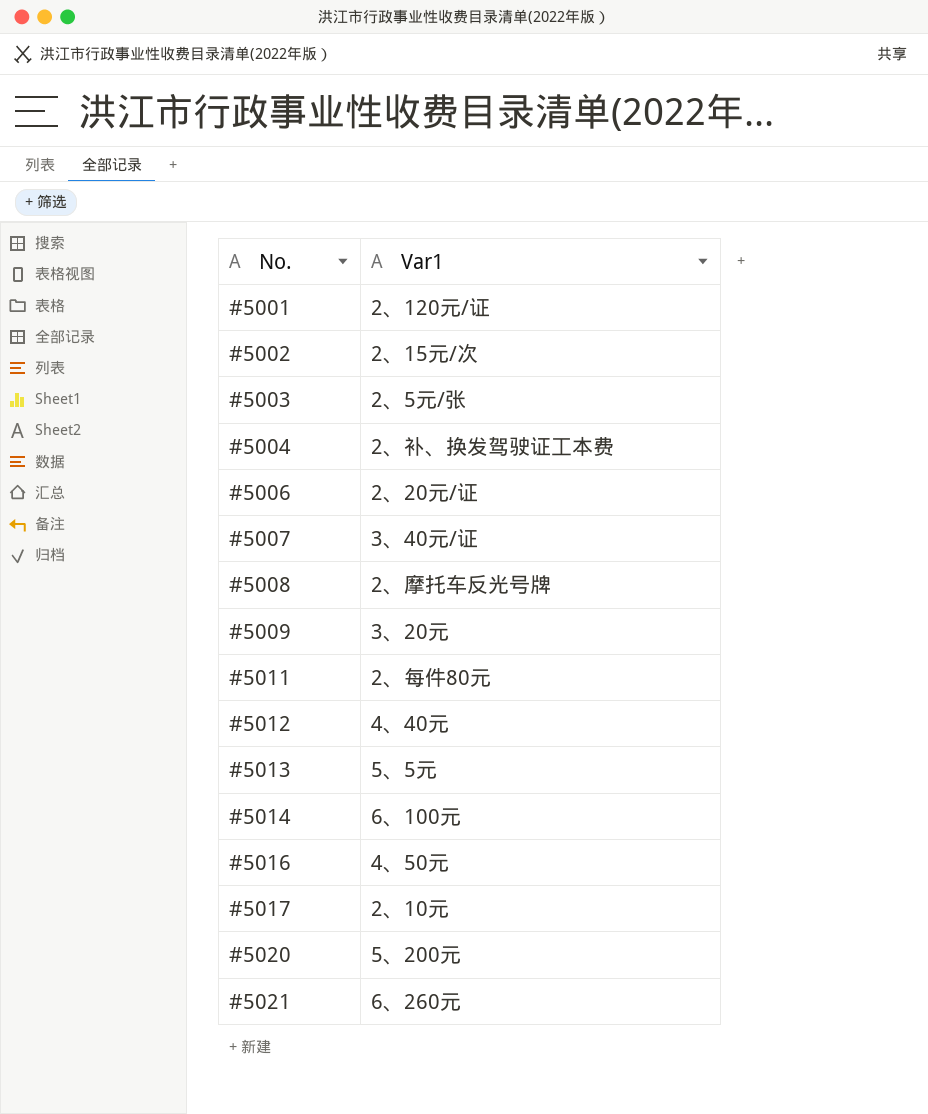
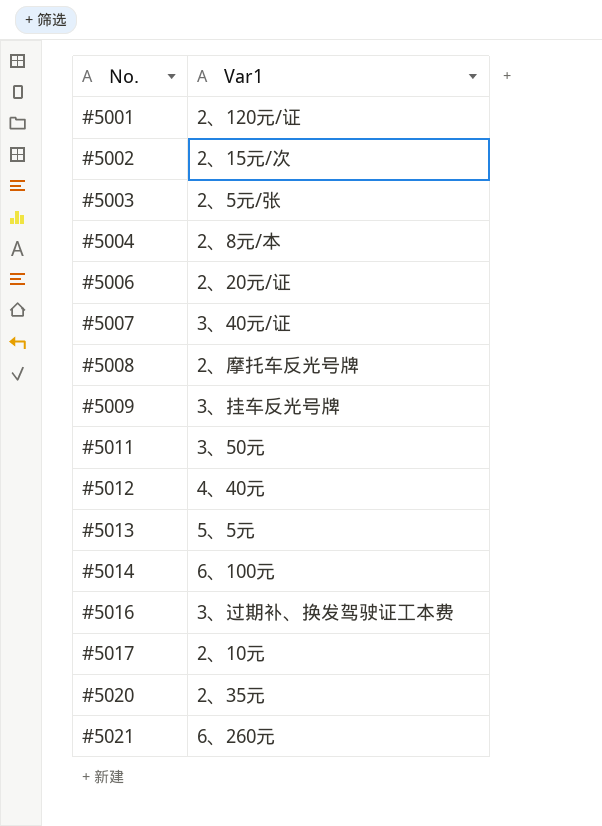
#5004 | Var1: 2、补、换发驾驶证工本费 -> 2、8元/本
#5009 | Var1: 3、20元 -> 3、挂车反光号牌
#5011 | Var1: 2、每件80元 -> 3、50元
#5016 | Var1: 4、50元 -> 3、过期补、换发驾驶证工本费
#5020 | Var1: 5、200元 -> 2、35元

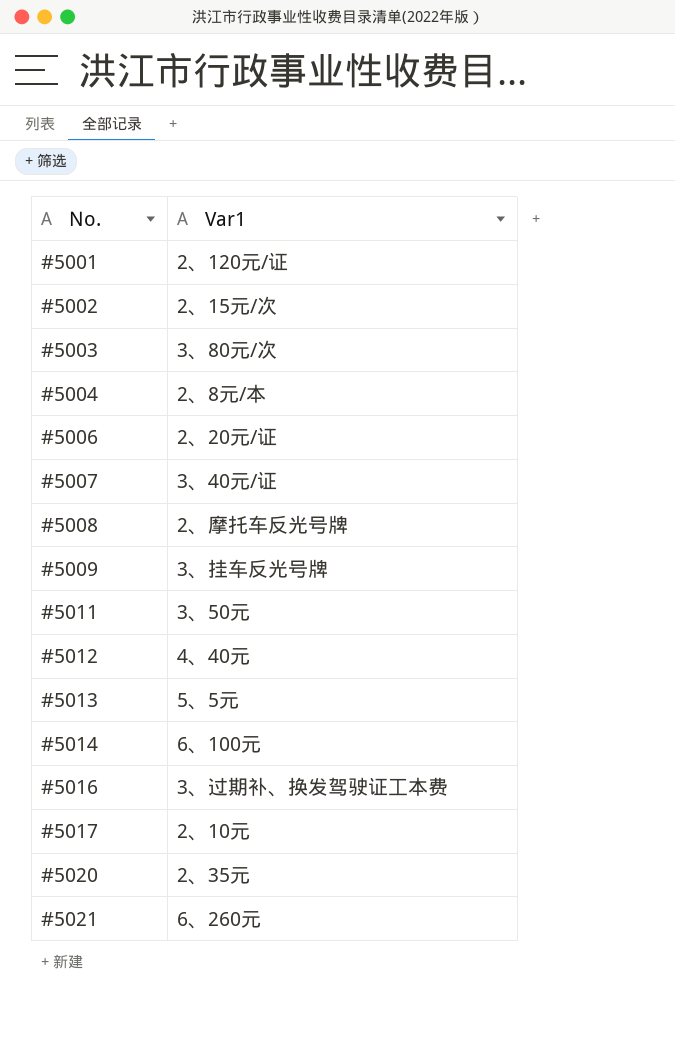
#5003 | Var1: 2、5元/张 -> 3、80元/次

